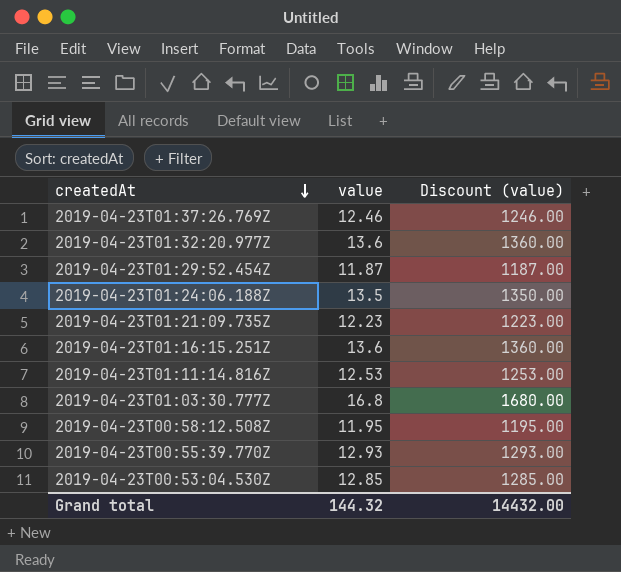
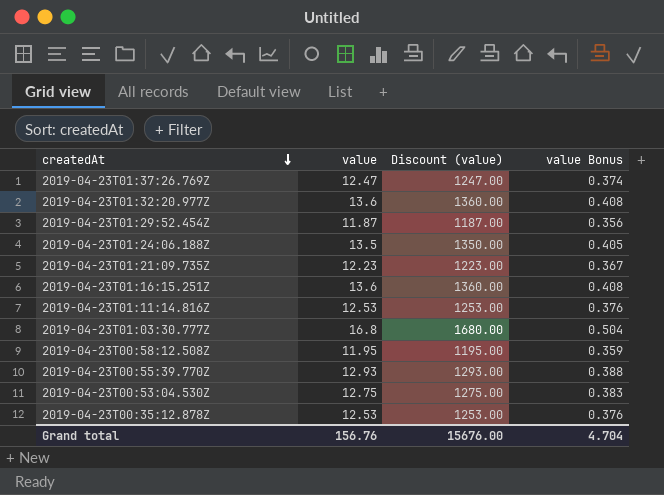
column value Bonus | formula: none -> [value] * 0.03
2019-04-23T01:37:26.769Z | value: 12.46 -> 12.47
2019-04-23T01:37:26.769Z | Discount (value): 1246.00 -> 1247.00
2019-04-23T00:53:04.530Z | value: 12.85 -> 12.75
2019-04-23T00:53:04.530Z | Discount (value): 1285.00 -> 1275.00
row 2019-04-23T00:35:12.878Z: none -> 12.53 | 1253.00 | 0.376
Grand total | value: 144.32 -> 156.76
Grand total | Discount (value): 14432.00 -> 15676.00

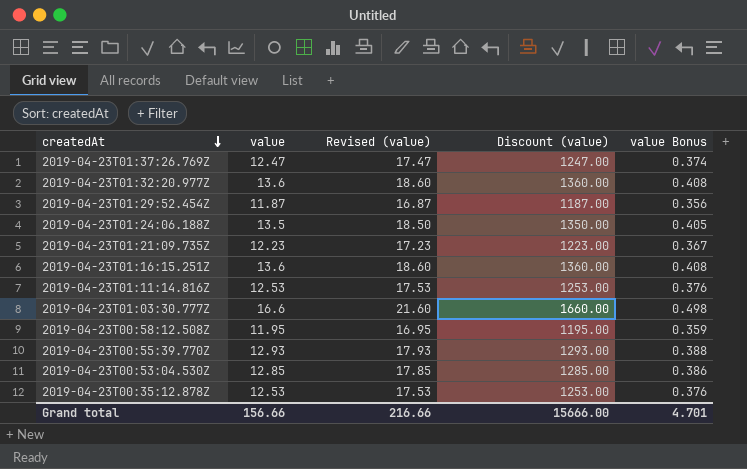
column Revised (value) | formula: none -> [value] + 5
2019-04-23T01:03:30.777Z | value: 16.8 -> 16.6
2019-04-23T01:03:30.777Z | Discount (value): 1680.00 -> 1660.00
2019-04-23T01:03:30.777Z | value Bonus: 0.504 -> 0.498
2019-04-23T00:53:04.530Z | value: 12.75 -> 12.85
2019-04-23T00:53:04.530Z | Discount (value): 1275.00 -> 1285.00
2019-04-23T00:53:04.530Z | value Bonus: 0.383 -> 0.386
Grand total | value: 156.76 -> 156.66
Grand total | Discount (value): 15676.00 -> 15666.00
Grand total | value Bonus: 4.704 -> 4.701

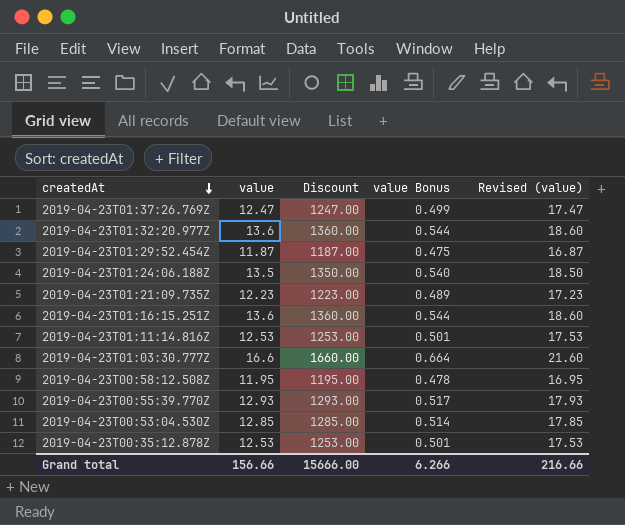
column name: Discount (value) -> Discount
column value Bonus | formula: [value] * 0.03 -> [value] * 0.04
column Revised (value) | position: 3 -> 5
Grand total | value Bonus: 4.701 -> 6.266

